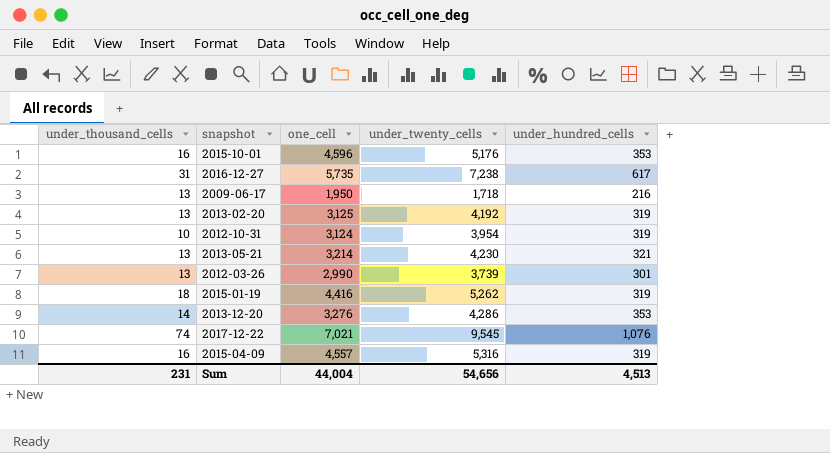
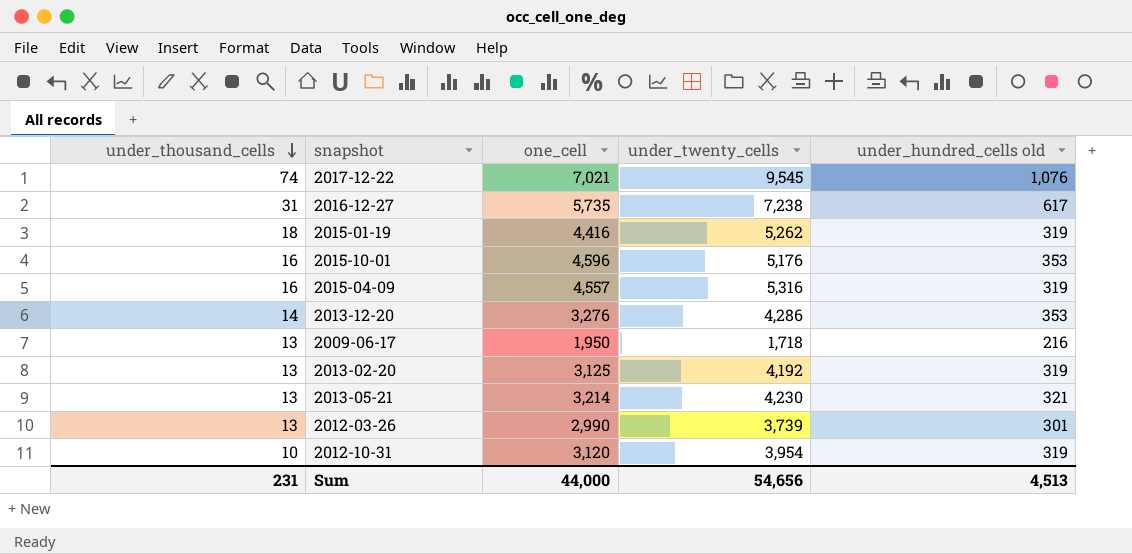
row order: none -> under_thousand_cells descending
column name: under_hundred_cells -> under_hundred_cells old
2012-10-31 | one_cell: 3,124 -> 3,120
Sum | one_cell: 44,004 -> 44,000

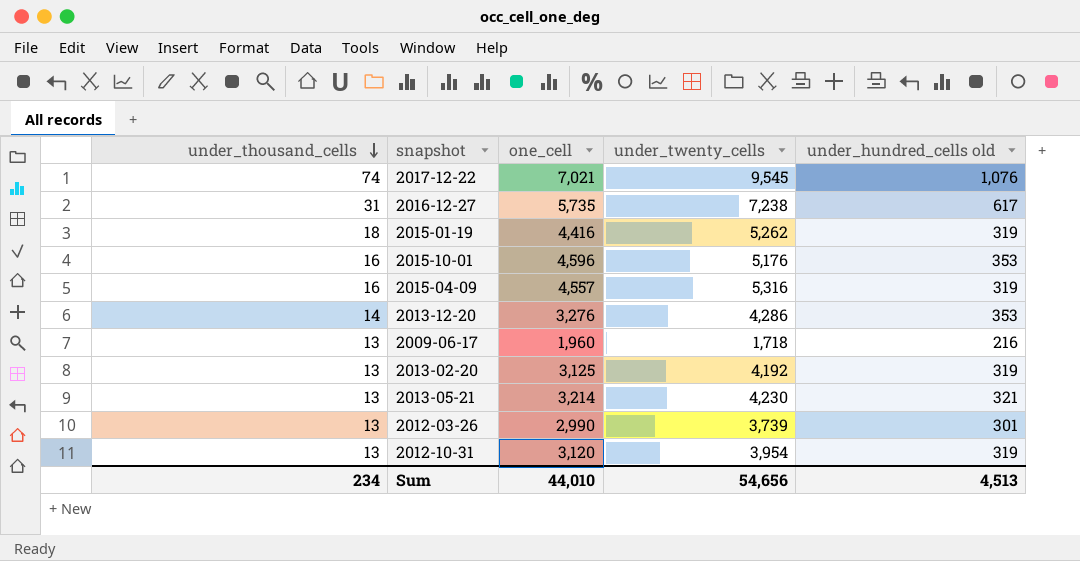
2009-06-17 | one_cell: 1,950 -> 1,960
2012-10-31 | under_thousand_cells: 10 -> 13
Sum | under_thousand_cells: 231 -> 234
Sum | one_cell: 44,000 -> 44,010

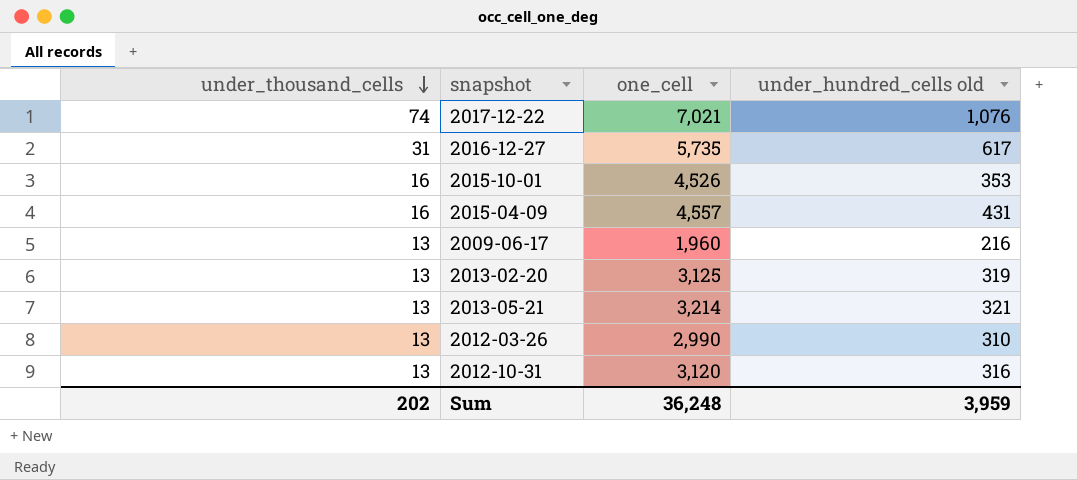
column under_twenty_cells | position: 4 -> none
row 2015-01-19: 18 | 4,416 | 5,262 | 319 -> none
row 2013-12-20: 14 | 3,276 | 4,286 | 353 -> none
2015-10-01 | one_cell: 4,596 -> 4,526
2015-04-09 | under_hundred_cells old: 319 -> 431
2012-03-26 | under_hundred_cells old: 301 -> 310
2012-10-31 | under_hundred_cells old: 319 -> 316
Sum | under_thousand_cells: 234 -> 202
Sum | one_cell: 44,010 -> 36,248
Sum | under_hundred_cells old: 4,513 -> 3,959

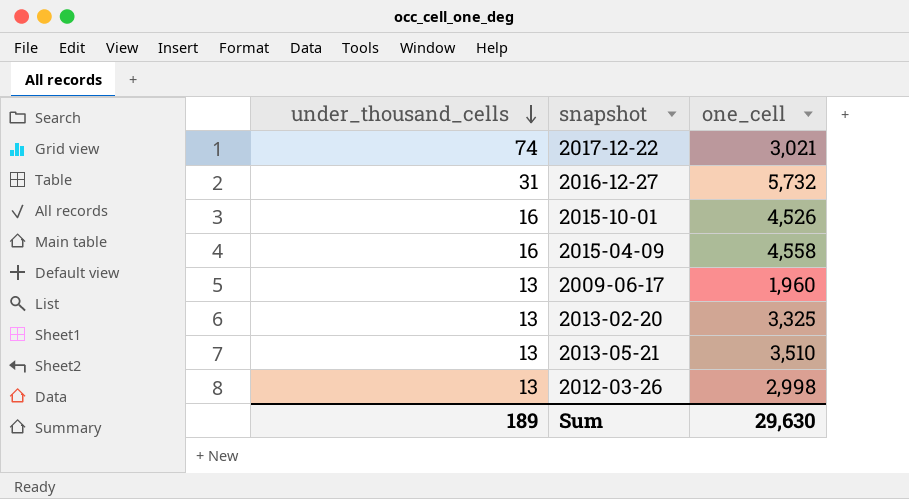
column under_hundred_cells old | position: 4 -> none
row 2012-10-31: 13 | 3,120 | 316 -> none
2017-12-22 | one_cell: 7,021 -> 3,021
2016-12-27 | one_cell: 5,735 -> 5,732
2015-04-09 | one_cell: 4,557 -> 4,558
2013-02-20 | one_cell: 3,125 -> 3,325
2013-05-21 | one_cell: 3,214 -> 3,510
2012-03-26 | one_cell: 2,990 -> 2,998
Sum | under_thousand_cells: 202 -> 189
Sum | one_cell: 36,248 -> 29,630

